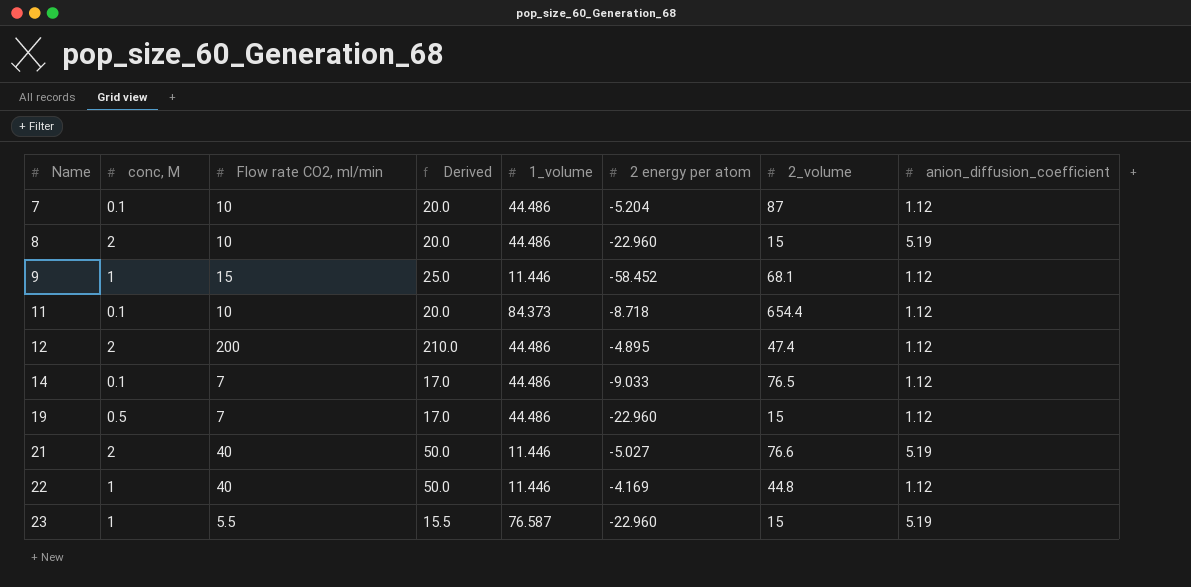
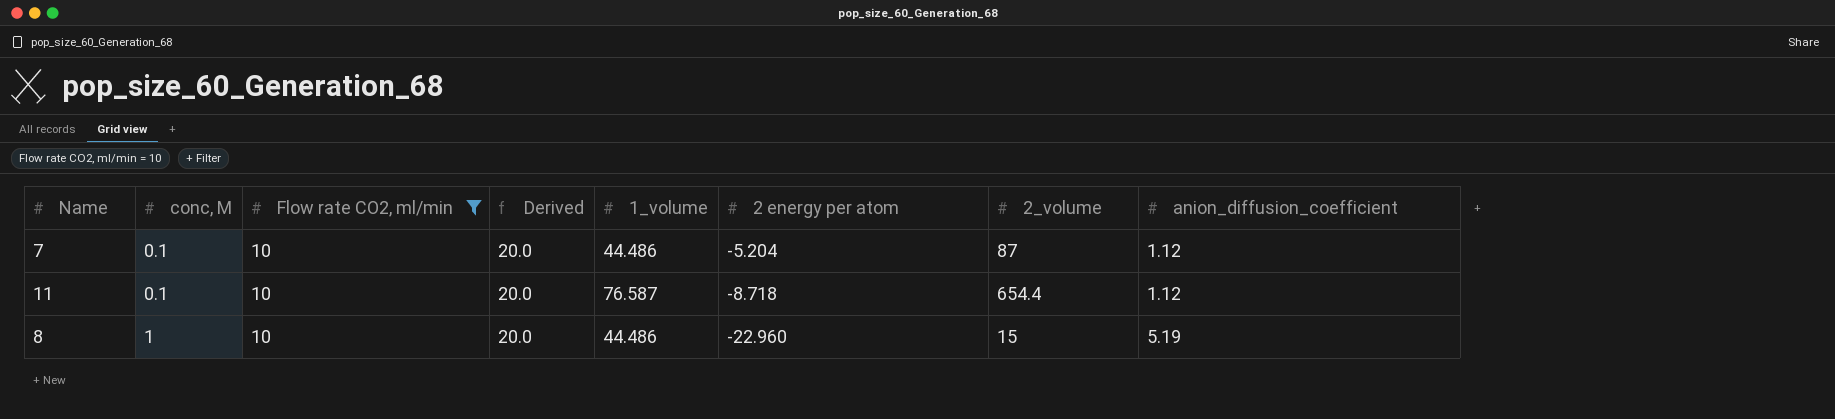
filter: none -> Flow rate CO2, ml/min = 10
row order: Name ascending -> conc, M ascending
11 | 1_volume: 84.373 -> 76.587
8 | conc, M: 2 -> 1

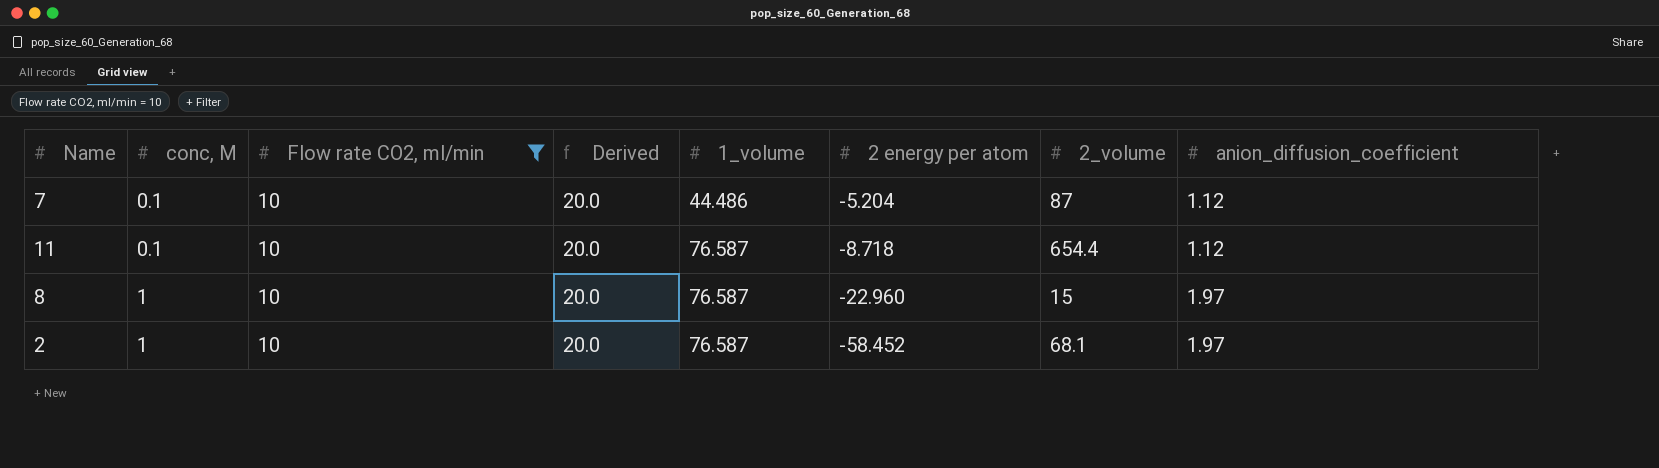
8 | 1_volume: 44.486 -> 76.587
8 | anion_diffusion_coefficient: 5.19 -> 1.97
row 2: none -> 1 | 10 | 20.0 | 76.587 | -58.452 | 68.1 | 1.97

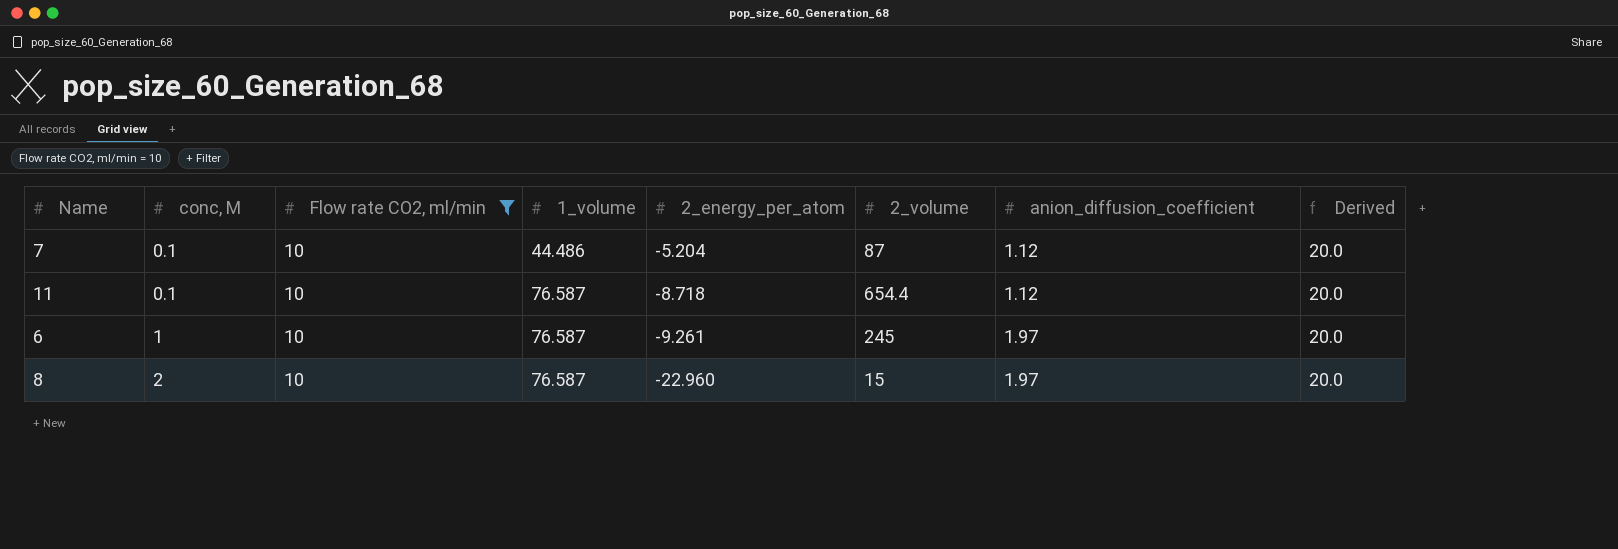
column name: 2 energy per atom -> 2_energy_per_atom
column Derived | position: 4 -> 8
row 2: 1 | 10 | 20.0 | 76.587 | -58.452 | 68.1 | 1.97 -> none
row 6: none -> 1 | 10 | 76.587 | -9.261 | 245 | 1.97 | 20.0
8 | conc, M: 1 -> 2

